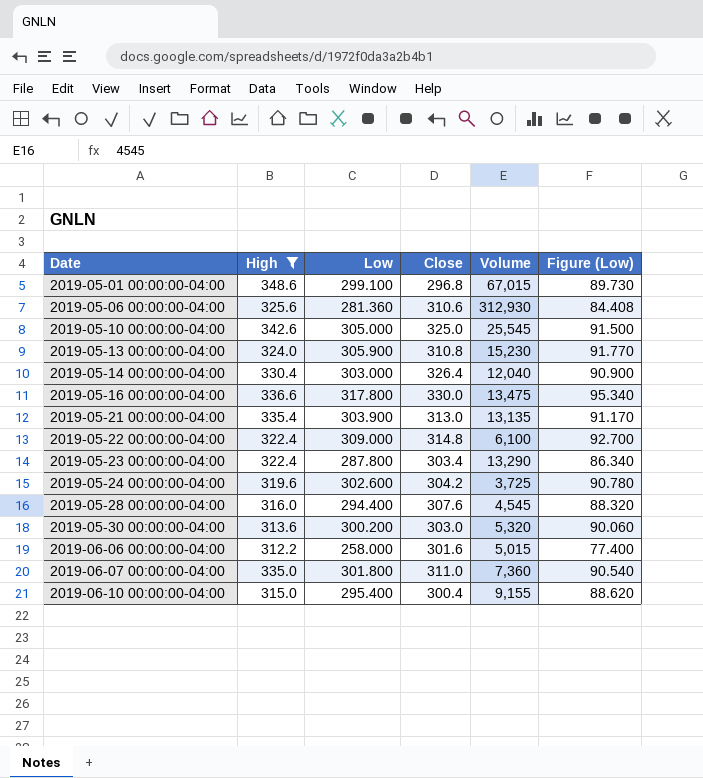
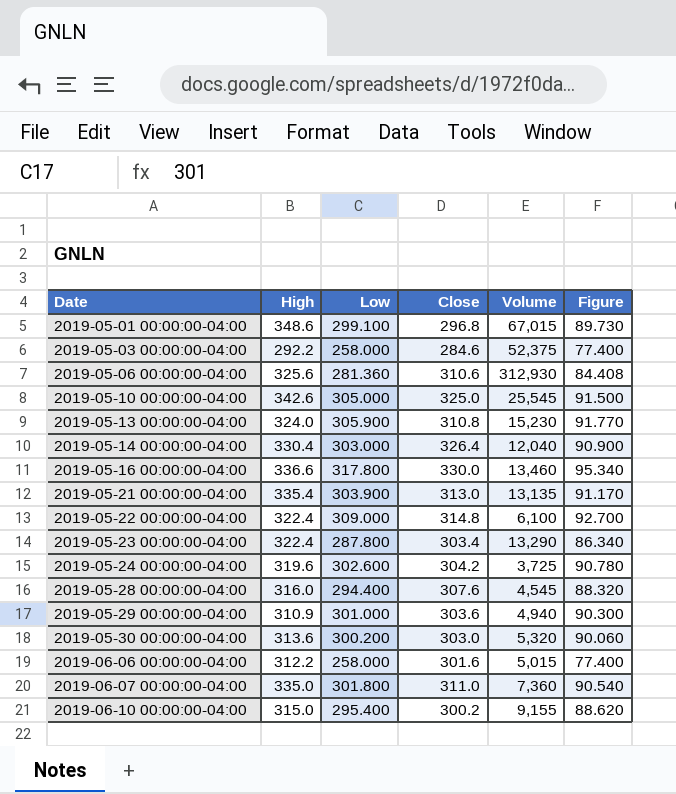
filter: High >= 312.2 -> none
column name: Figure (Low) -> Figure
2019-05-16 00:00:00-04:00 | Volume: 13,475 -> 13,460
2019-06-10 00:00:00-04:00 | Close: 300.4 -> 300.2

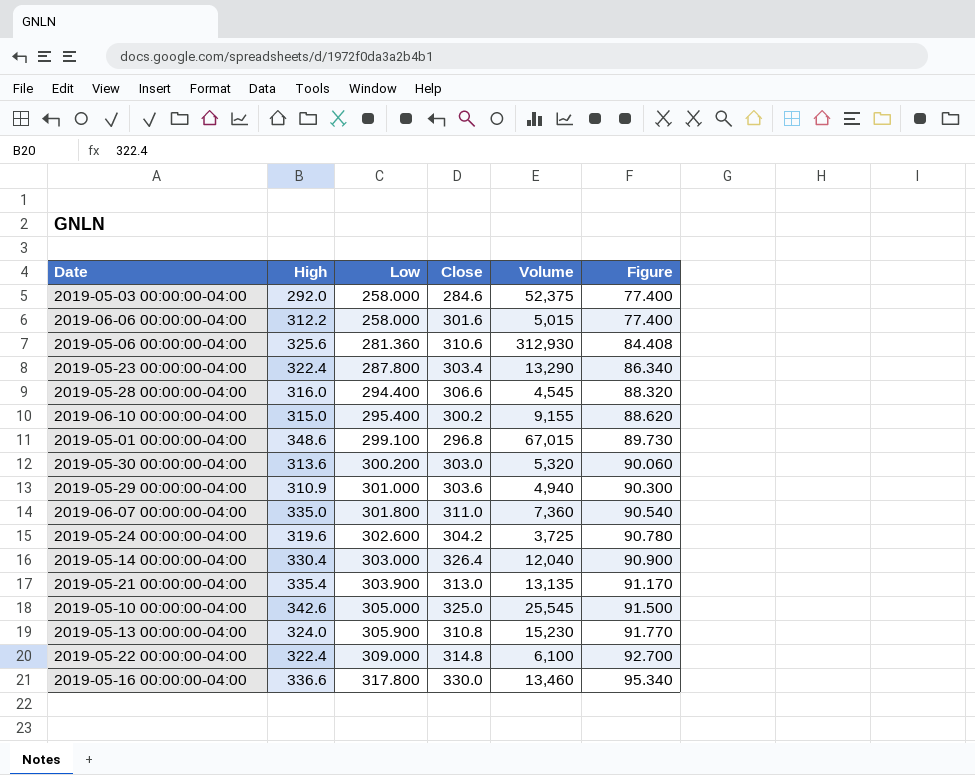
row order: Date ascending -> Low ascending
2019-05-03 00:00:00-04:00 | High: 292.2 -> 292.0
2019-05-28 00:00:00-04:00 | Close: 307.6 -> 306.6

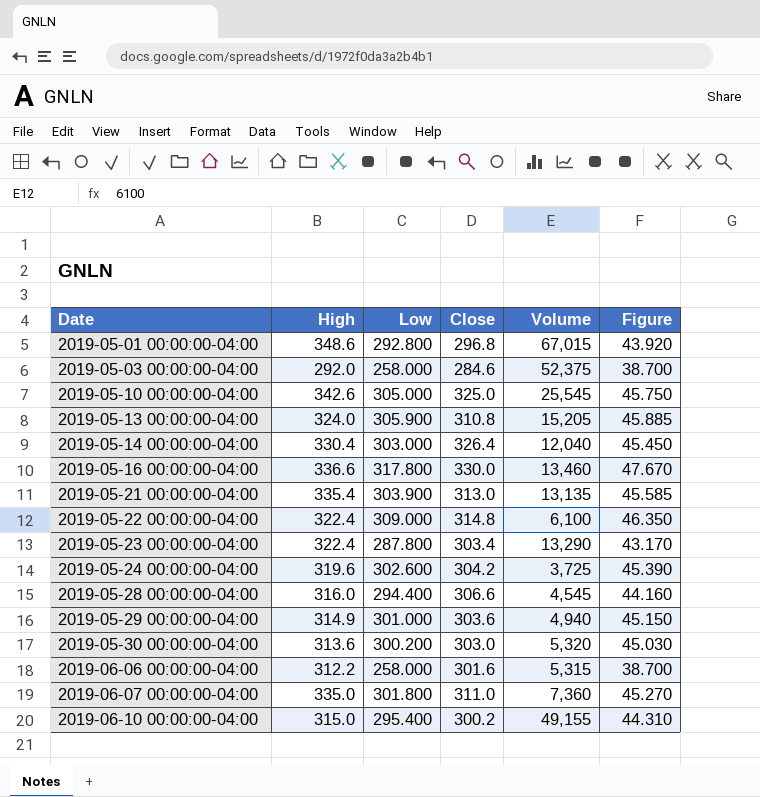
row order: Low ascending -> Date ascending
column Figure | formula: [Low] * 0.3 -> [Low] * 0.15
row 2019-05-06 00:00:00-04:00: 325.6 | 281.360 | 310.6 | 312,930 | 84.408 -> none
2019-05-01 00:00:00-04:00 | Low: 299.100 -> 292.800
2019-05-13 00:00:00-04:00 | Volume: 15,230 -> 15,205
2019-05-29 00:00:00-04:00 | High: 310.9 -> 314.9
2019-06-06 00:00:00-04:00 | Volume: 5,015 -> 5,315
2019-06-10 00:00:00-04:00 | Volume: 9,155 -> 49,155

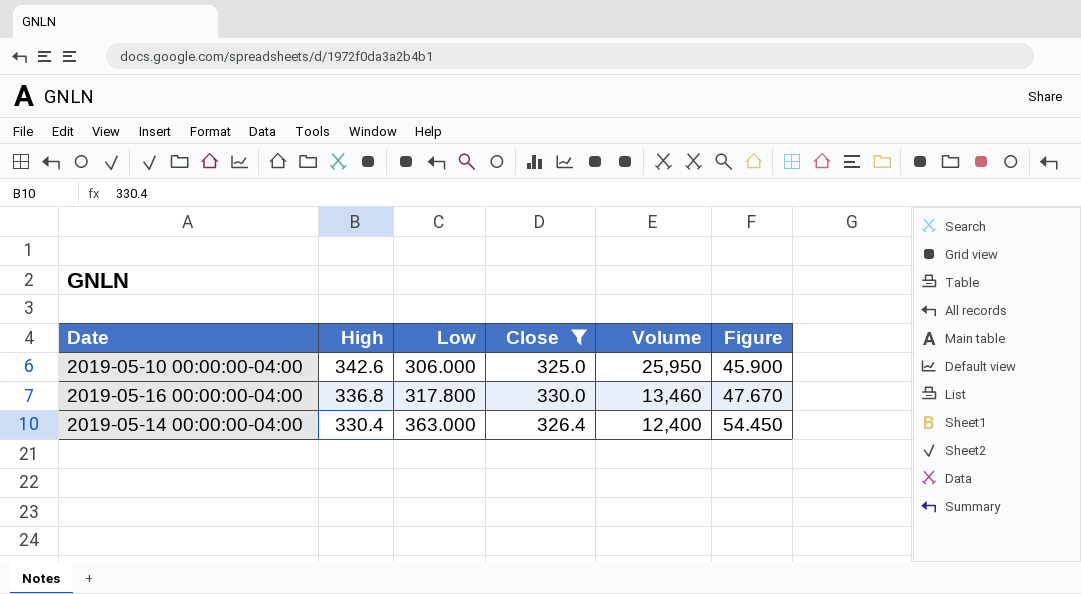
filter: none -> Close >= 325.0
row order: Date ascending -> High descending
2019-05-10 00:00:00-04:00 | Low: 305.000 -> 306.000
2019-05-10 00:00:00-04:00 | Volume: 25,545 -> 25,950
2019-05-10 00:00:00-04:00 | Figure: 45.750 -> 45.900
2019-05-16 00:00:00-04:00 | High: 336.6 -> 336.8
2019-05-14 00:00:00-04:00 | Low: 303.000 -> 363.000
2019-05-14 00:00:00-04:00 | Volume: 12,040 -> 12,400
2019-05-14 00:00:00-04:00 | Figure: 45.450 -> 54.450

